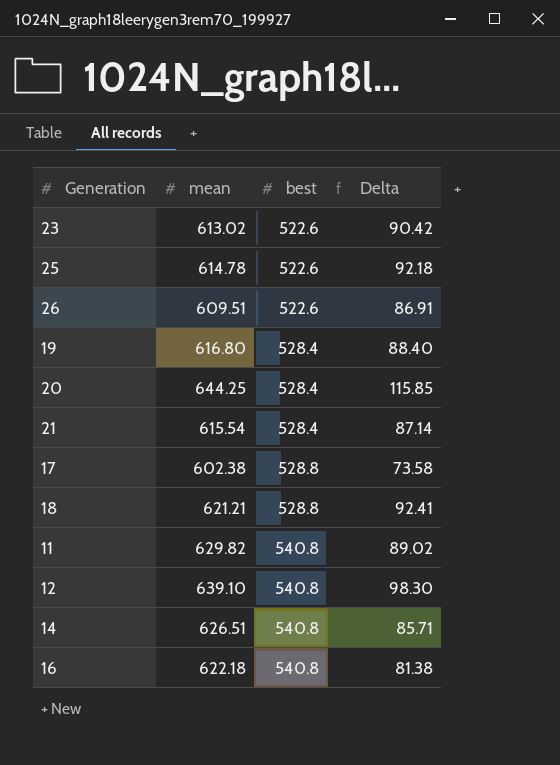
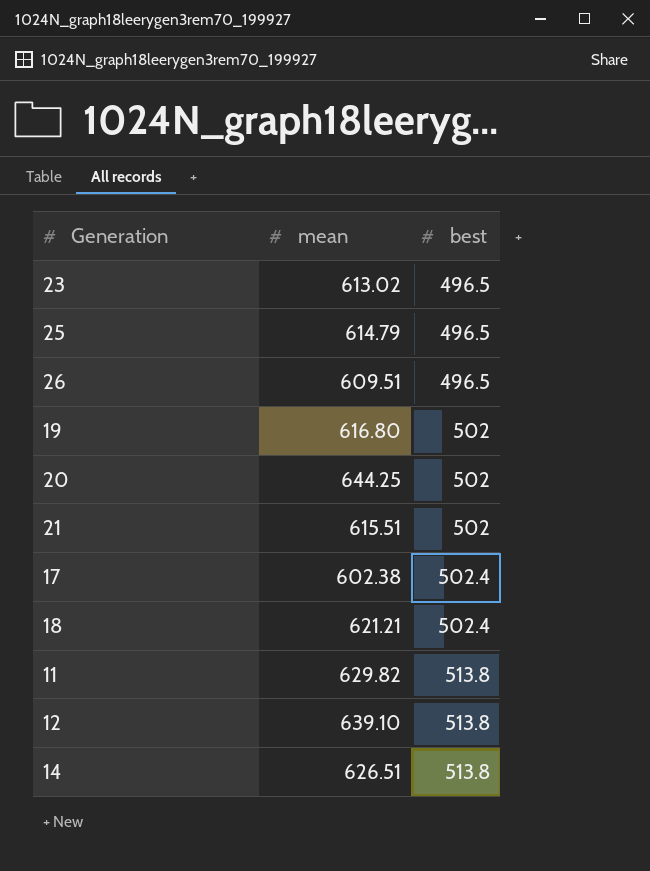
column Delta | formula: [mean] - [best] -> none
row 16: 622.18 | 540.8 | 81.38 -> none
23 | best: 522.6 -> 496.5
25 | mean: 614.78 -> 614.79
25 | best: 522.6 -> 496.5
26 | best: 522.6 -> 496.5
19 | best: 528.4 -> 502
20 | best: 528.4 -> 502
21 | mean: 615.54 -> 615.51
21 | best: 528.4 -> 502
17 | best: 528.8 -> 502.4
18 | best: 528.8 -> 502.4
11 | best: 540.8 -> 513.8
12 | best: 540.8 -> 513.8
14 | best: 540.8 -> 513.8

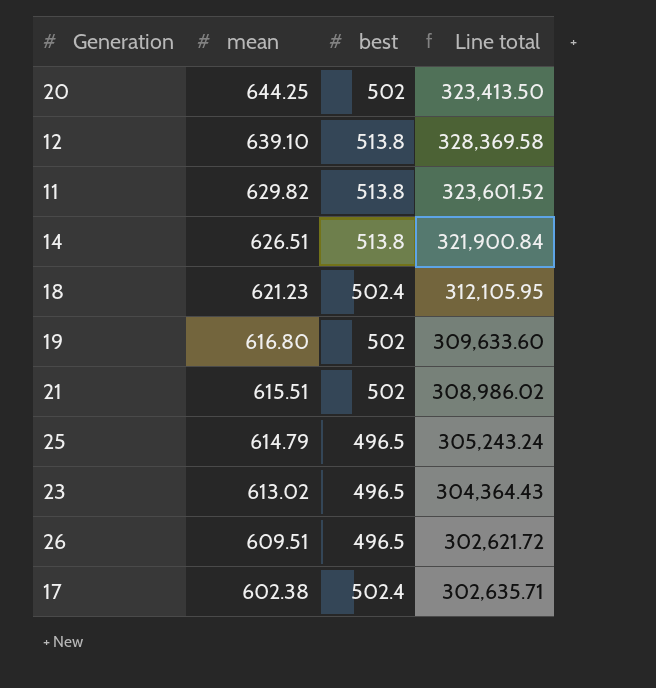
row order: best ascending -> mean descending
column Line total | formula: none -> [mean] * [best]
18 | mean: 621.21 -> 621.23

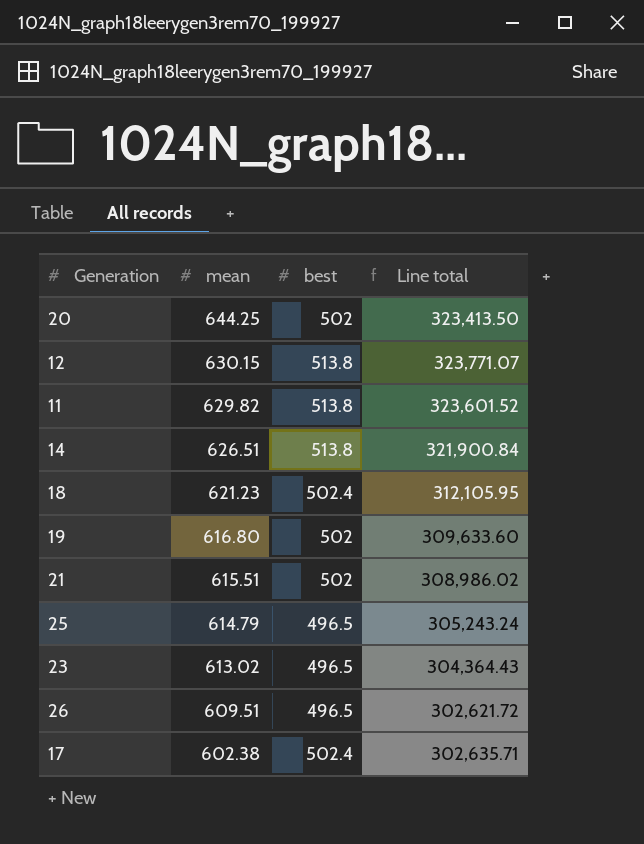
12 | mean: 639.10 -> 630.15
12 | Line total: 328,369.58 -> 323,771.07

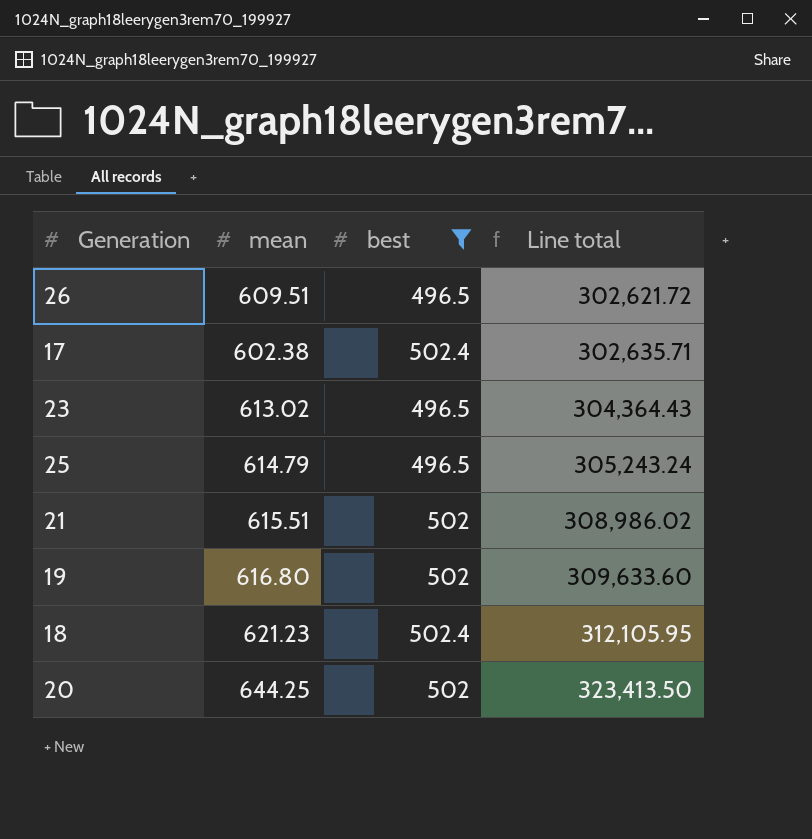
filter: none -> best != 513.8
row order: mean descending -> Line total ascending

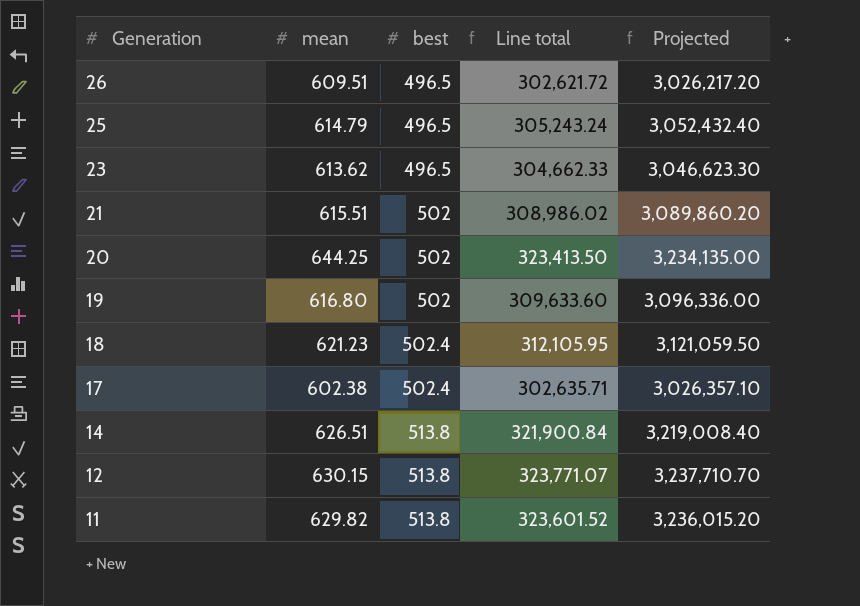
filter: best != 513.8 -> none
row order: Line total ascending -> Generation descending
column Projected | formula: none -> [Line total] * 10
23 | mean: 613.02 -> 613.62
23 | Line total: 304,364.43 -> 304,662.33

